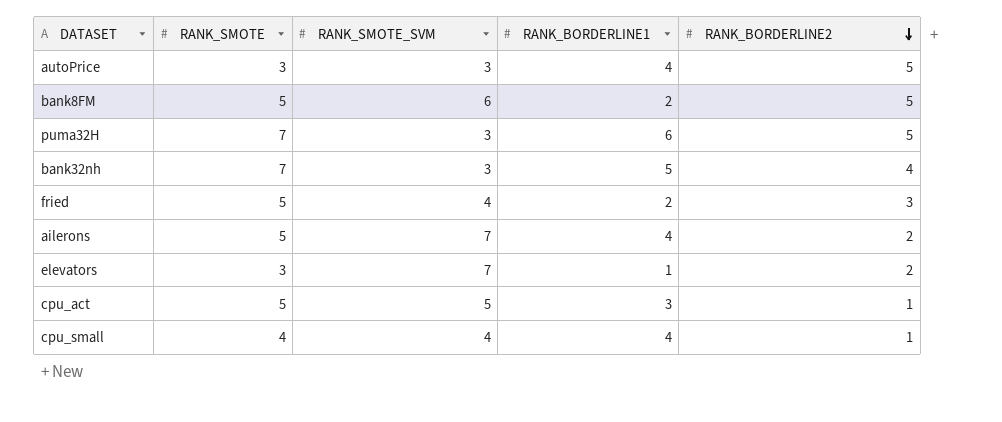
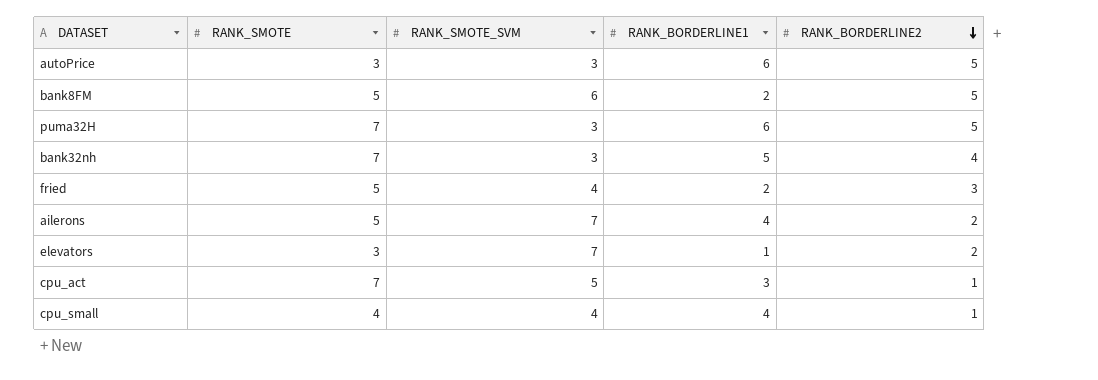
autoPrice | RANK_BORDERLINE1: 4 -> 6
cpu_act | RANK_SMOTE: 5 -> 7

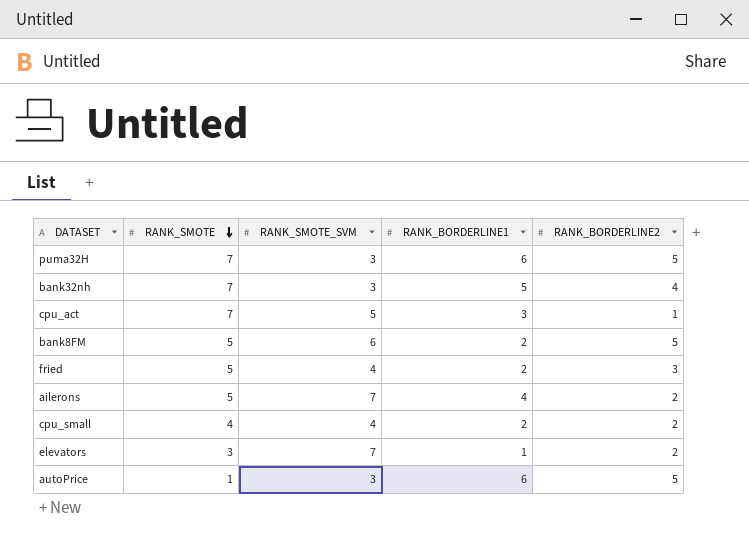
row order: RANK_BORDERLINE2 descending -> RANK_SMOTE descending
cpu_small | RANK_BORDERLINE1: 4 -> 2
cpu_small | RANK_BORDERLINE2: 1 -> 2
autoPrice | RANK_SMOTE: 3 -> 1

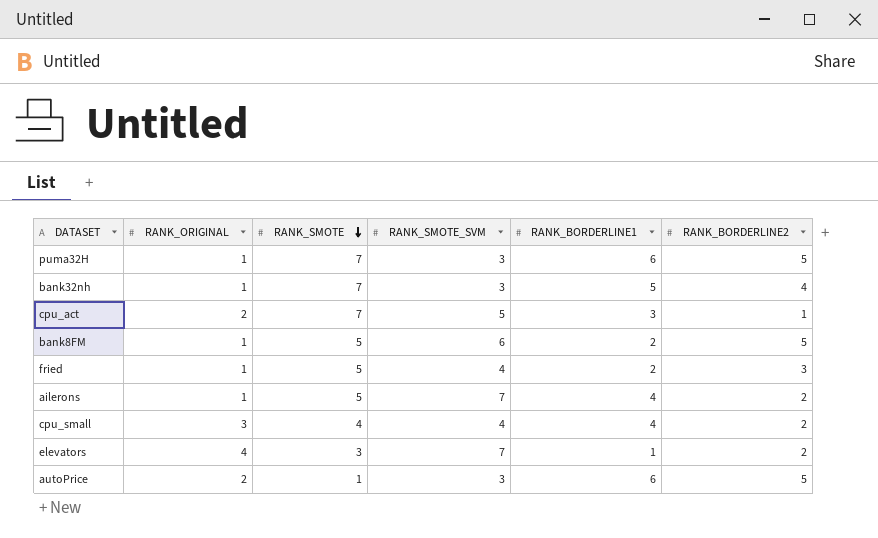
column RANK_ORIGINAL | position: none -> 2
cpu_small | RANK_BORDERLINE1: 2 -> 4

